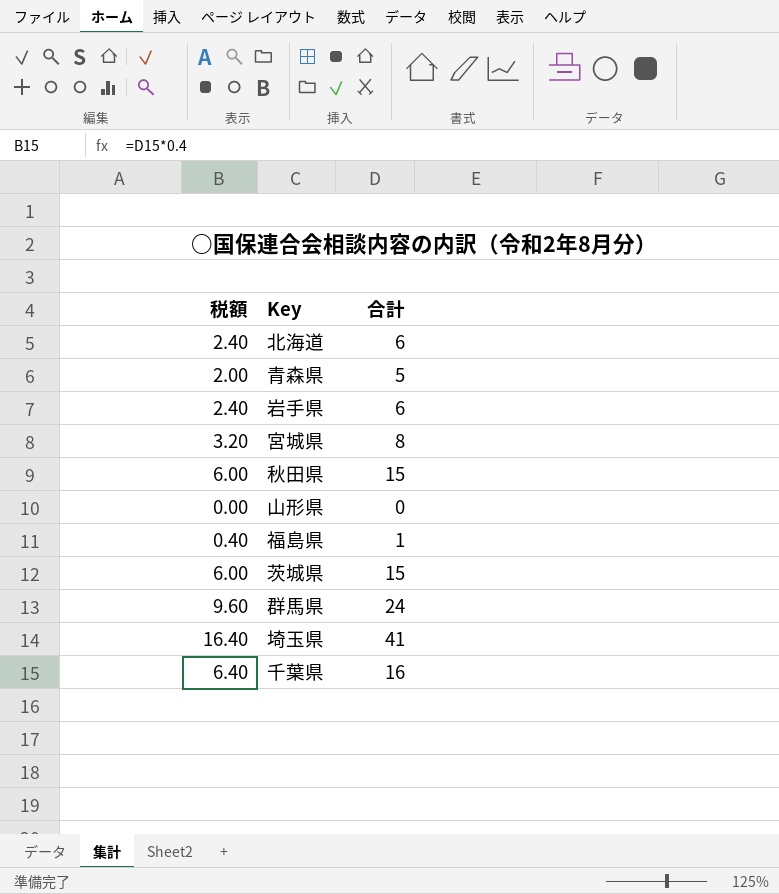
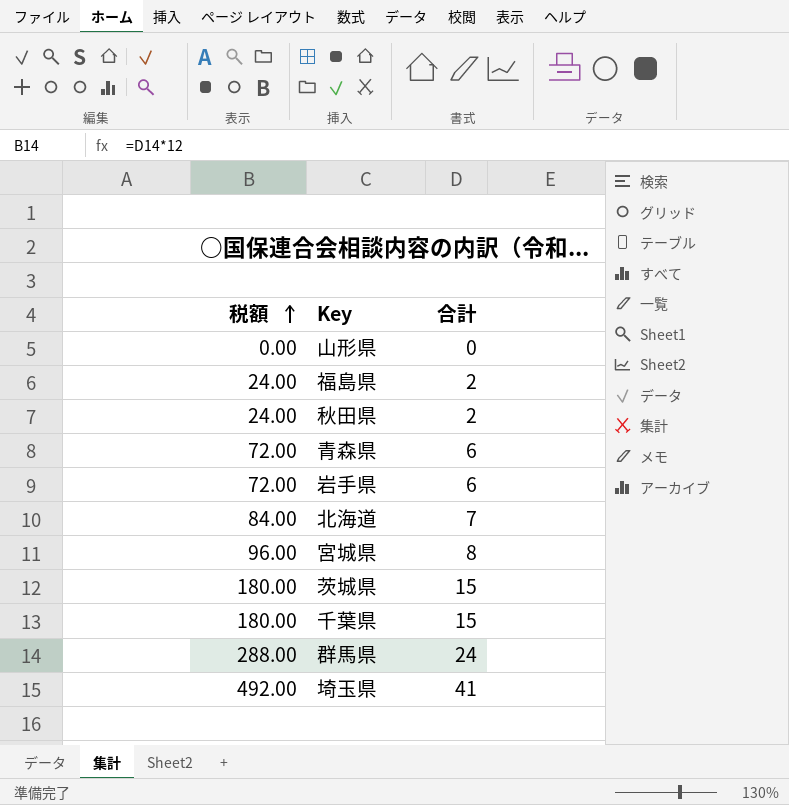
row order: none -> 税額 ascending
column 税額 | formula: [合計] * 0.4 -> [合計] * 12
福島県 | 合計: 1 -> 2
秋田県 | 合計: 15 -> 2
青森県 | 合計: 5 -> 6
北海道 | 合計: 6 -> 7
千葉県 | 合計: 16 -> 15

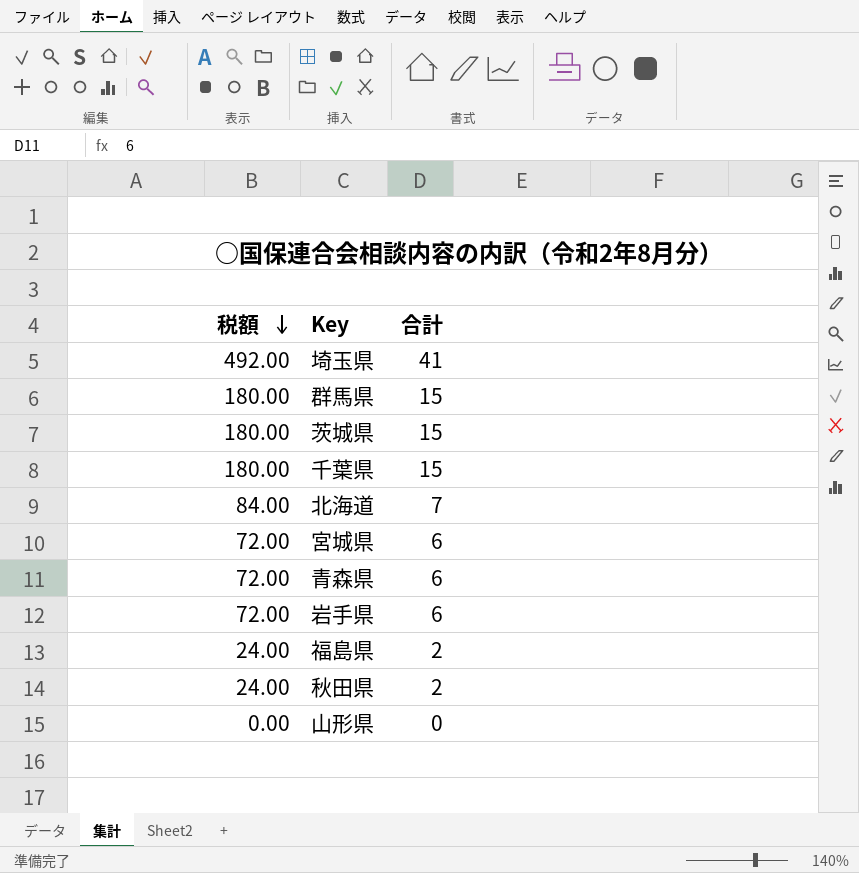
row order: 税額 ascending -> 税額 descending
群馬県 | 税額: 288.00 -> 180.00
群馬県 | 合計: 24 -> 15
宮城県 | 税額: 96.00 -> 72.00
宮城県 | 合計: 8 -> 6

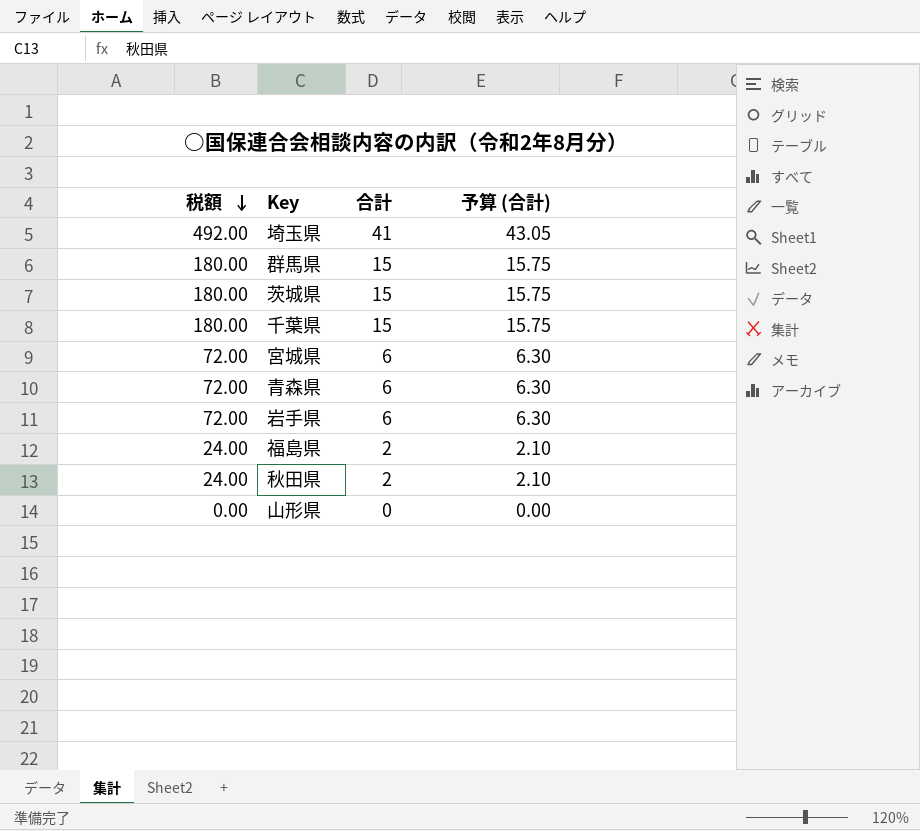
column 予算 (合計) | formula: none -> [合計] * 1.05
row 北海道: 84.00 | 7 -> none

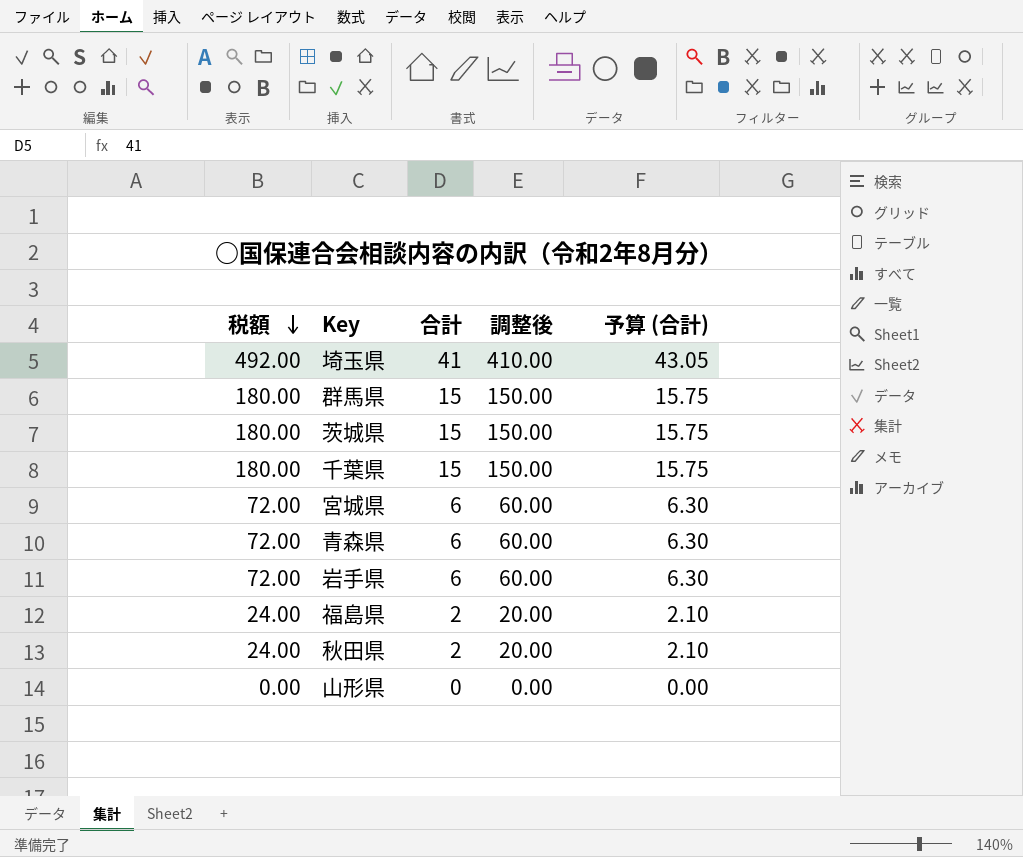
column 調整後 | formula: none -> [合計] * 10

